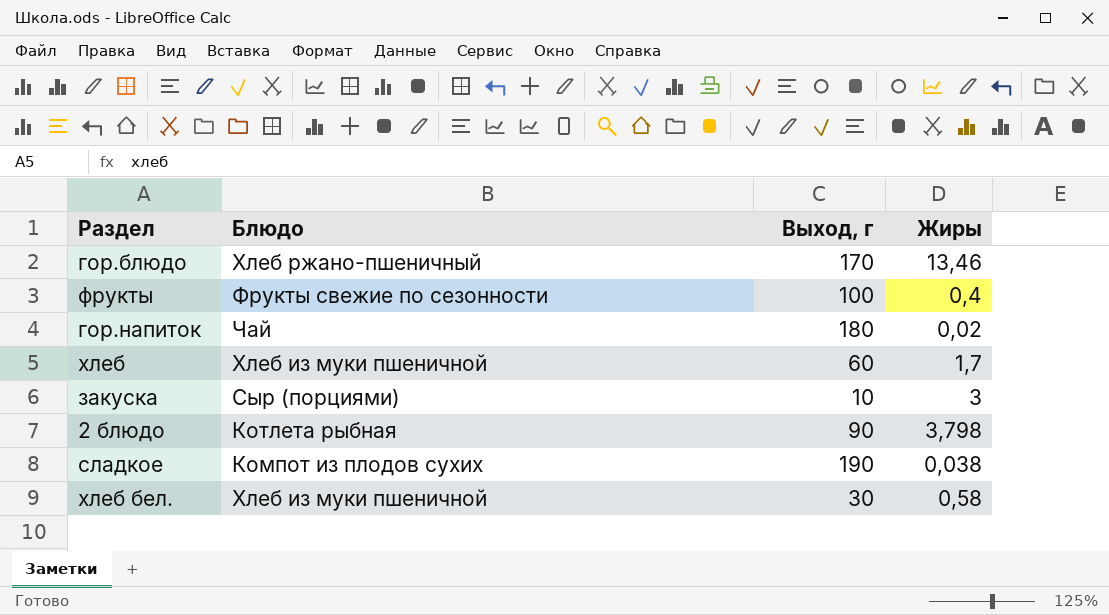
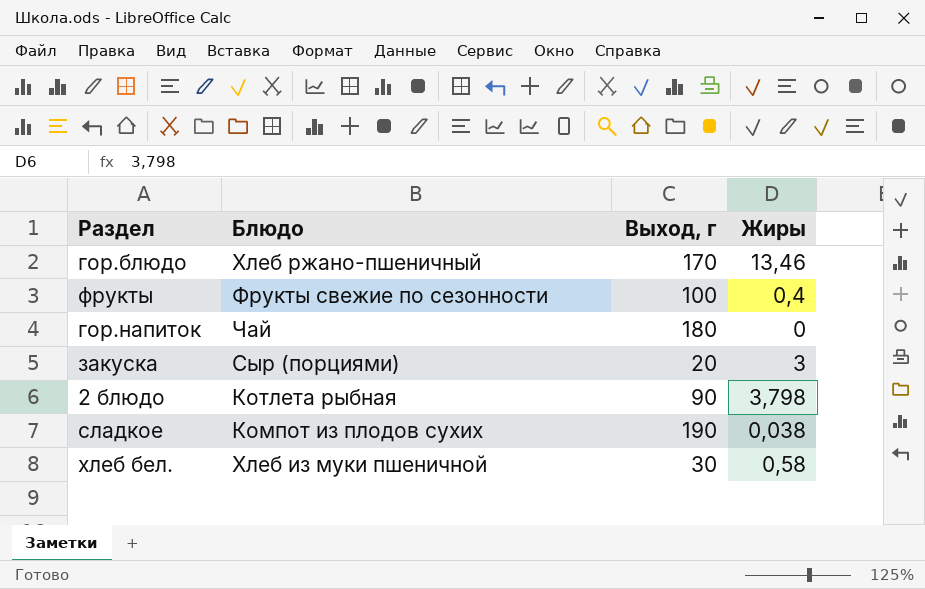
row хлеб: Хлеб из муки пшеничной | 60 | 1,7 -> none
гор.напиток | Жиры: 0,02 -> 0
закуска | Выход, г: 10 -> 20

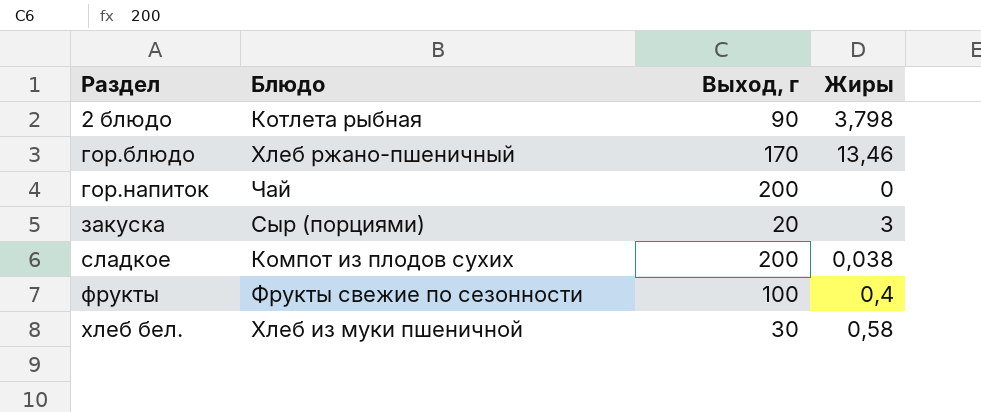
row order: none -> Раздел ascending
гор.напиток | Выход, г: 180 -> 200
сладкое | Выход, г: 190 -> 200

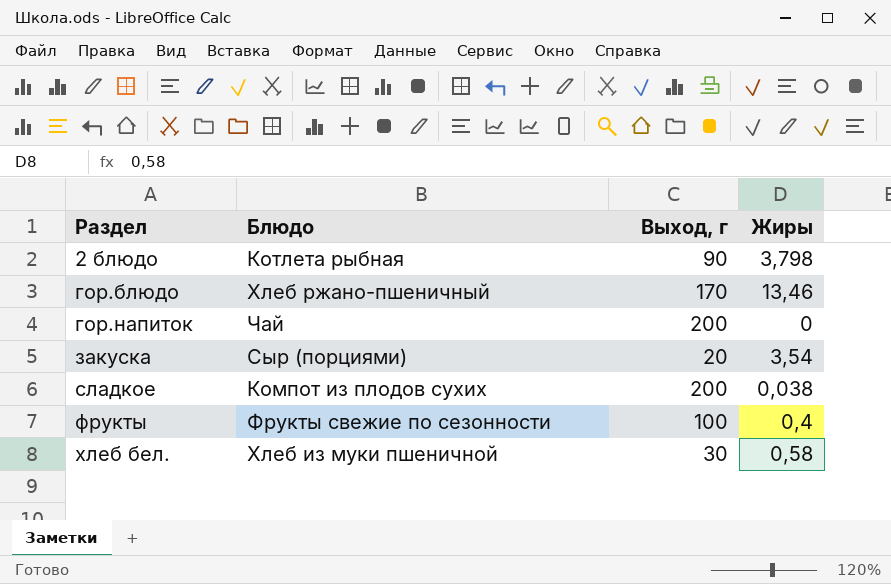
закуска | Жиры: 3 -> 3,54

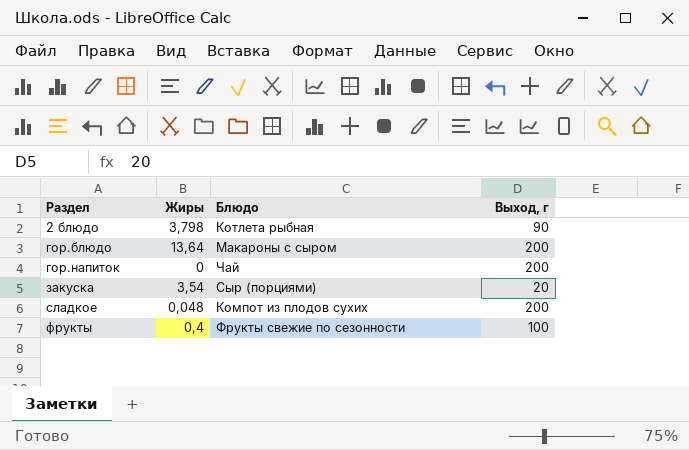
column Жиры | position: 4 -> 2
row хлеб бел.: Хлеб из муки пшеничной | 30 | 0,58 -> none
гор.блюдо | Жиры: 13,46 -> 13,64
гор.блюдо | Блюдо: Хлеб ржано-пшеничный -> Макароны с сыром
гор.блюдо | Выход, г: 170 -> 200
сладкое | Жиры: 0,038 -> 0,048

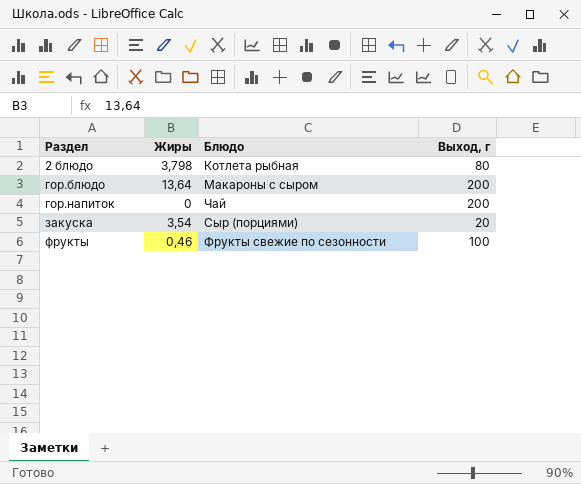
row сладкое: 0,048 | Компот из плодов сухих | 200 -> none
2 блюдо | Выход, г: 90 -> 80
фрукты | Жиры: 0,4 -> 0,46

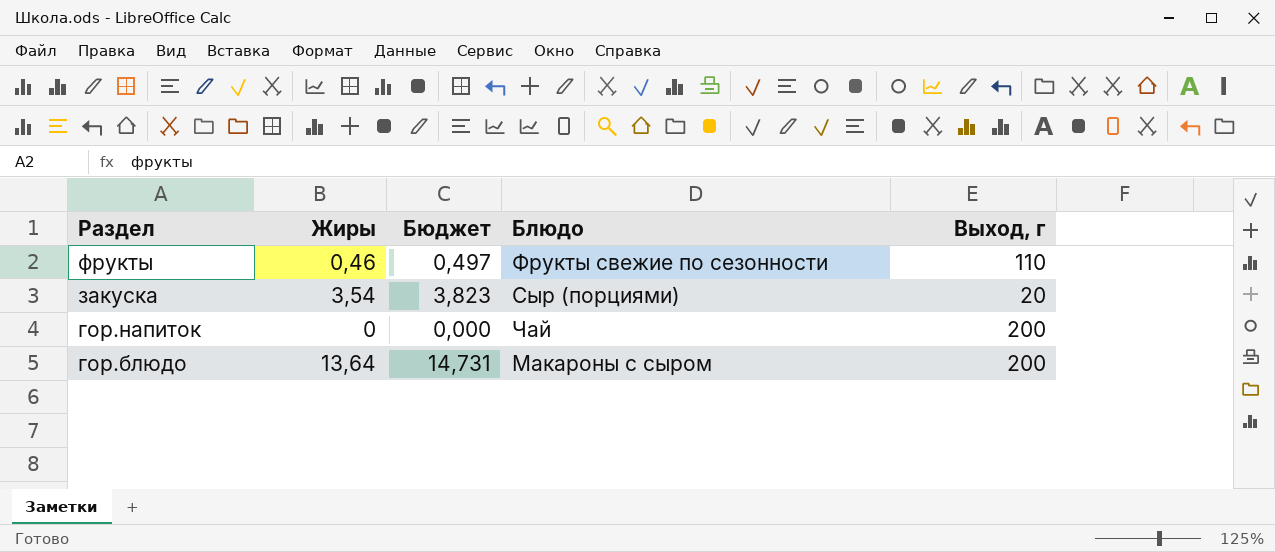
row order: Раздел ascending -> Раздел descending
column Бюджет | formula: none -> [Жиры] * 1,08
row 2 блюдо: 3,798 | Котлета рыбная | 80 -> none
фрукты | Выход, г: 100 -> 110

